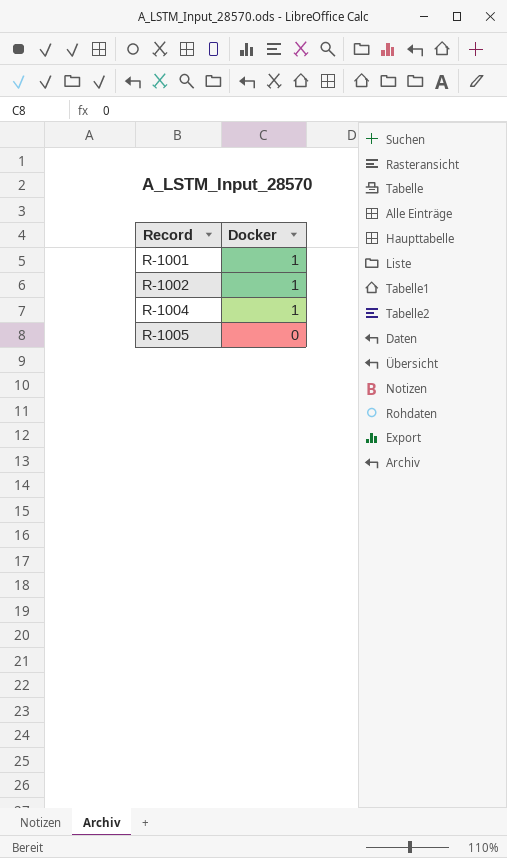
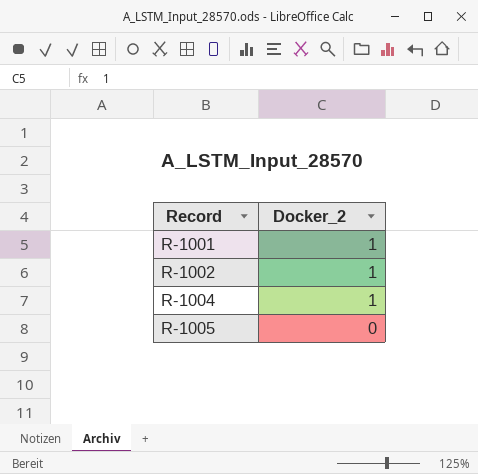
column name: Docker -> Docker_2

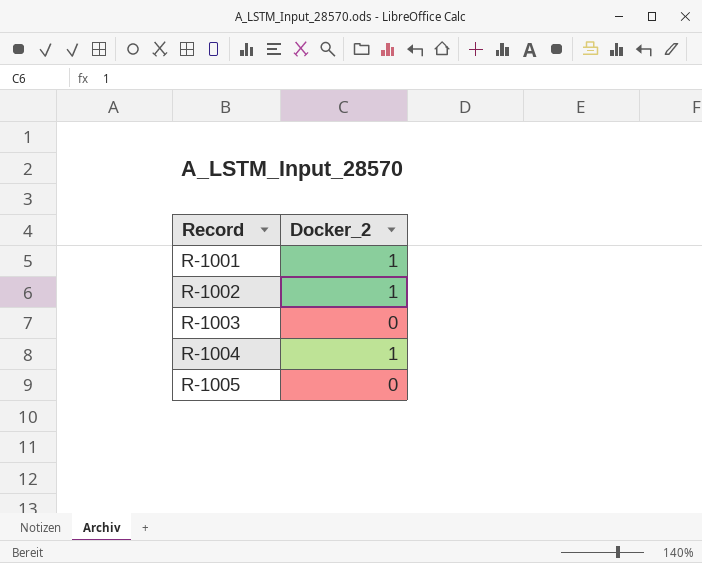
row R-1003: none -> 0

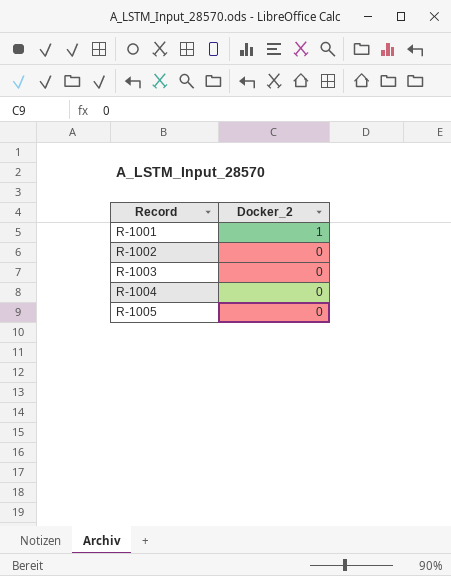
R-1002 | Docker_2: 1 -> 0
R-1004 | Docker_2: 1 -> 0

